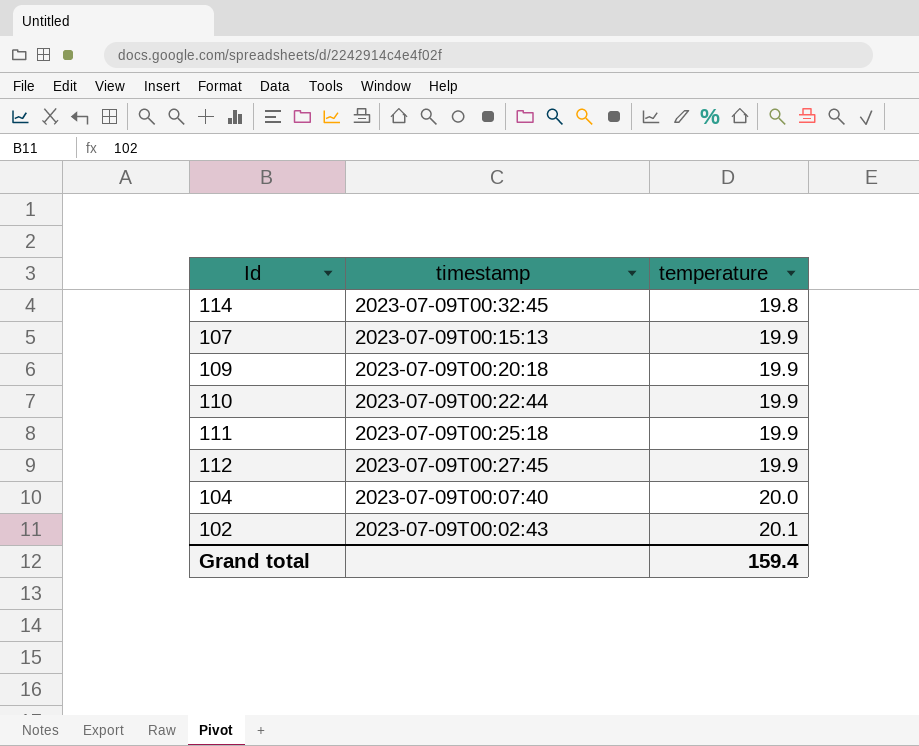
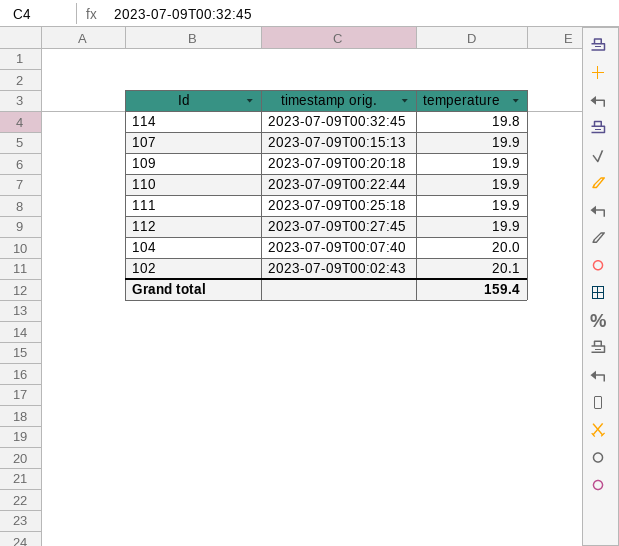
column name: timestamp -> timestamp orig.

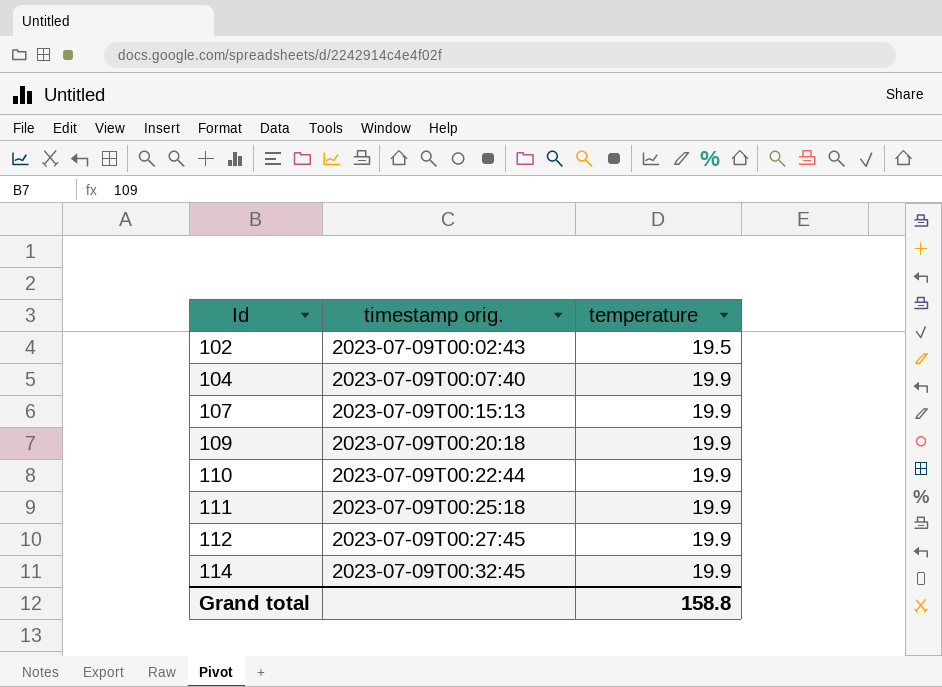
row order: temperature ascending -> Id ascending
102 | temperature: 20.1 -> 19.5
104 | temperature: 20.0 -> 19.9
114 | temperature: 19.8 -> 19.9
Grand total | temperature: 159.4 -> 158.8

